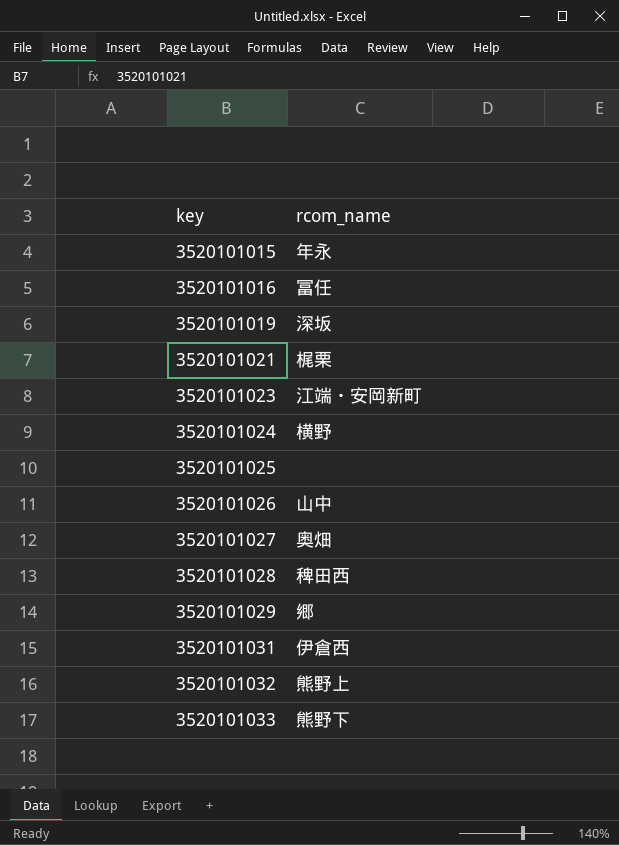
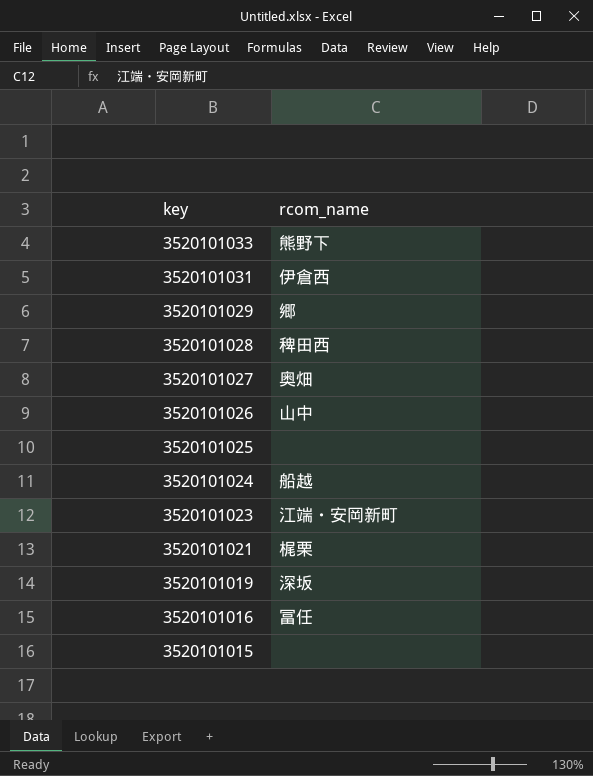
row order: key ascending -> key descending
row 3520101032: 熊野上 -> none
3520101024 | rcom_name: 横野 -> 船越
3520101015 | rcom_name: 年永 -> none

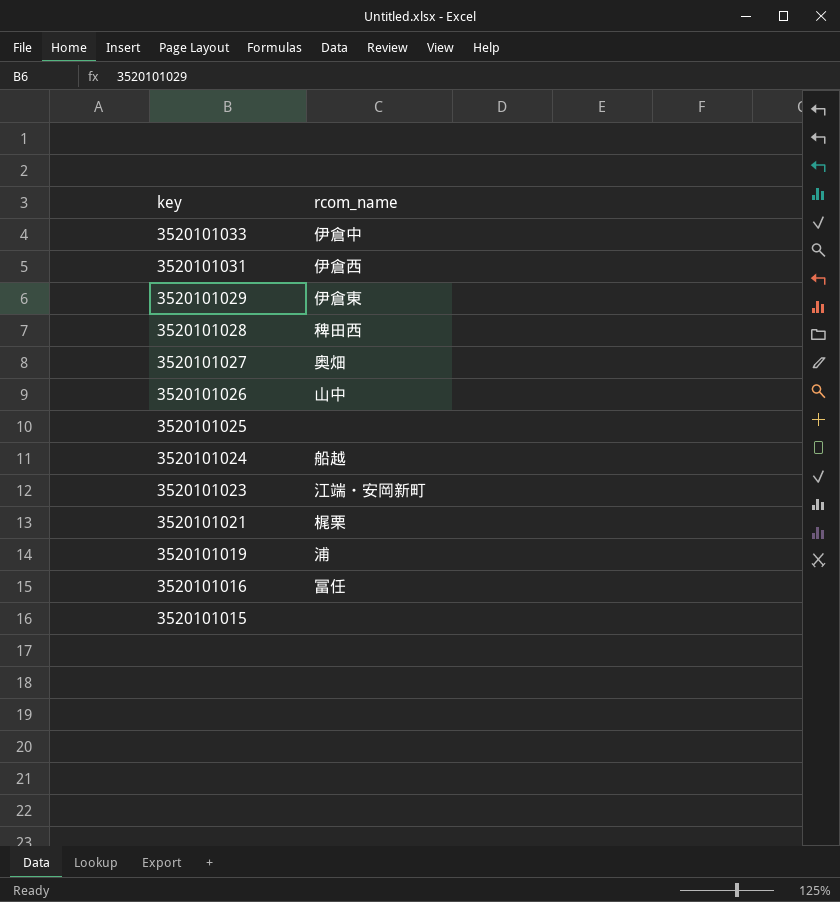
3520101033 | rcom_name: 熊野下 -> 伊倉中
3520101029 | rcom_name: 郷 -> 伊倉東
3520101019 | rcom_name: 深坂 -> 浦

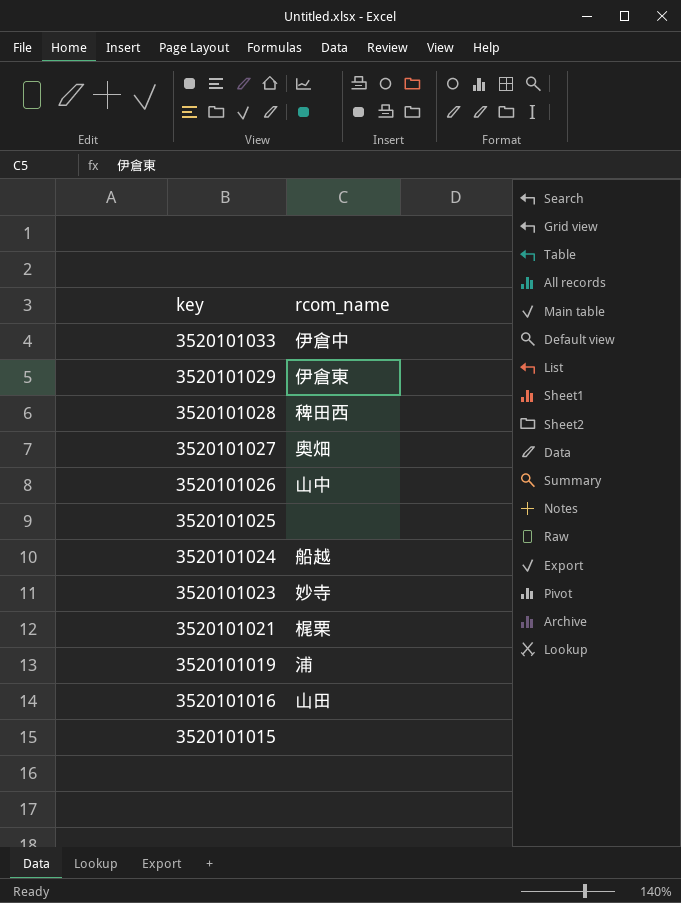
row 3520101031: 伊倉西 -> none
3520101023 | rcom_name: 江端・安岡新町 -> 妙寺
3520101016 | rcom_name: 冨任 -> 山田

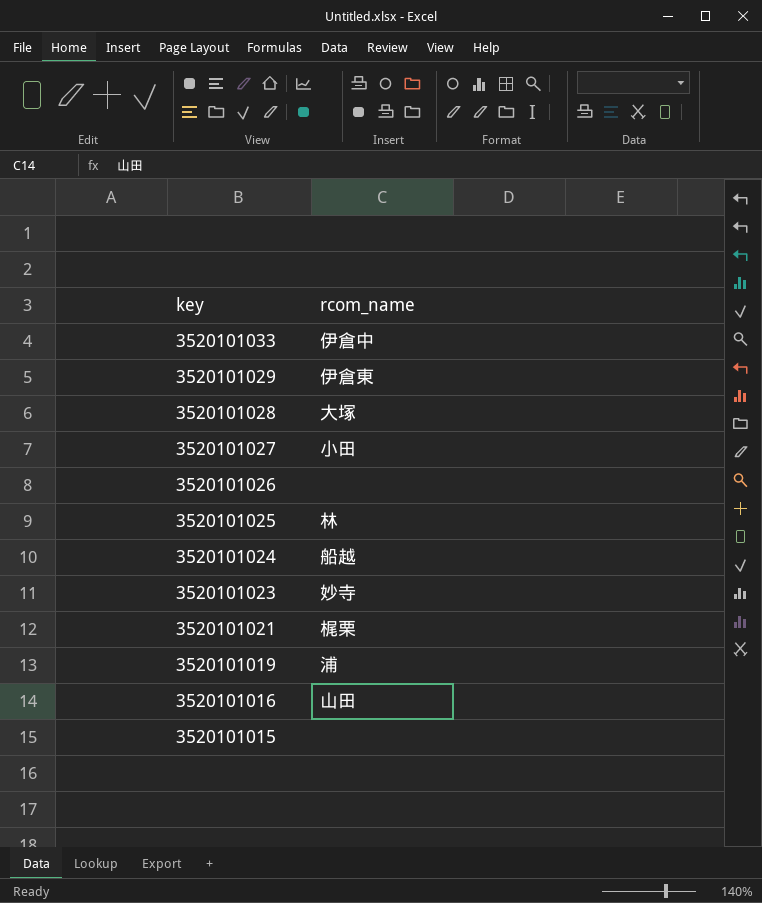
3520101028 | rcom_name: 稗田西 -> 大塚
3520101027 | rcom_name: 奥畑 -> 小田
3520101026 | rcom_name: 山中 -> none
3520101025 | rcom_name: none -> 林

